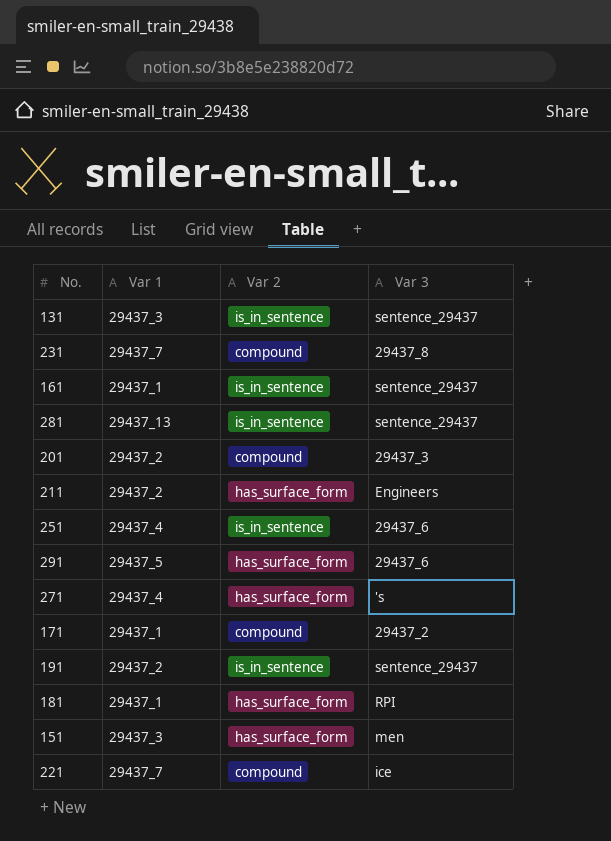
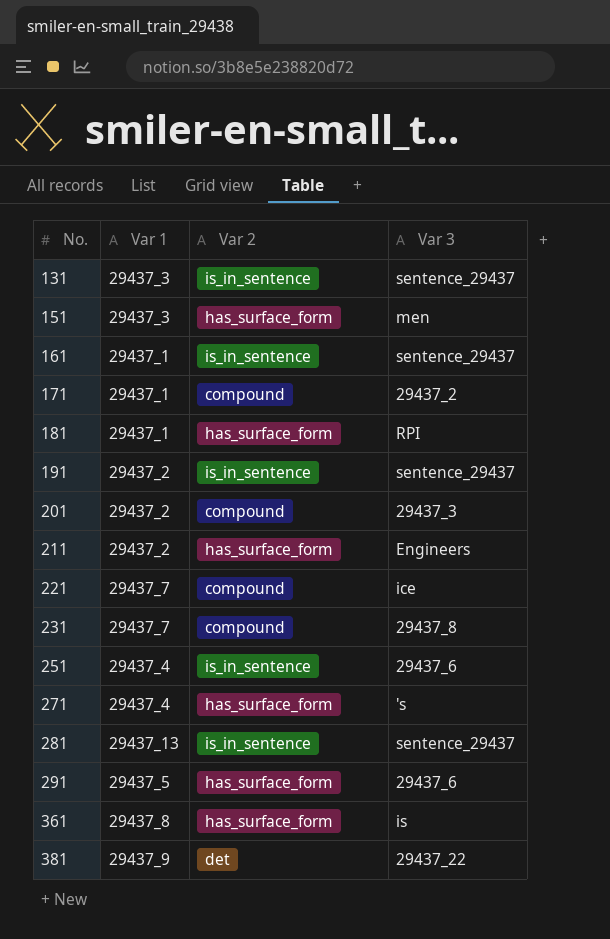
row order: none -> No. ascending
row 361: none -> 29437_8 | has_surface_form | is
row 381: none -> 29437_9 | det | 29437_22

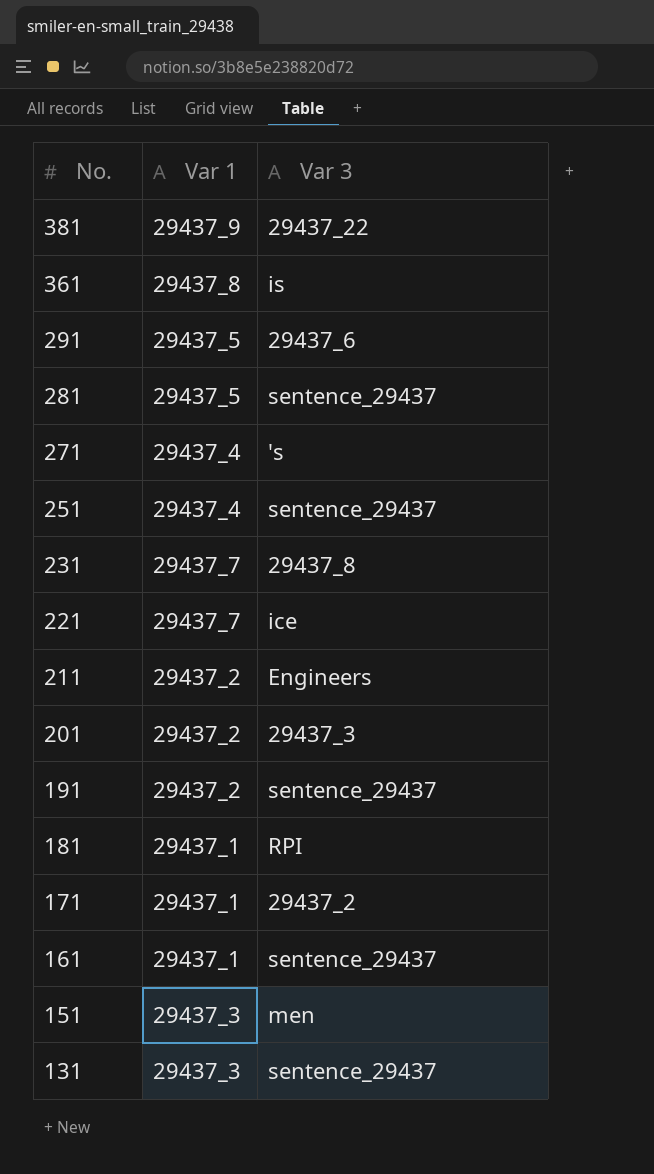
row order: No. ascending -> No. descending
column Var 2 | position: 3 -> none
281 | Var 1: 29437_13 -> 29437_5
251 | Var 3: 29437_6 -> sentence_29437

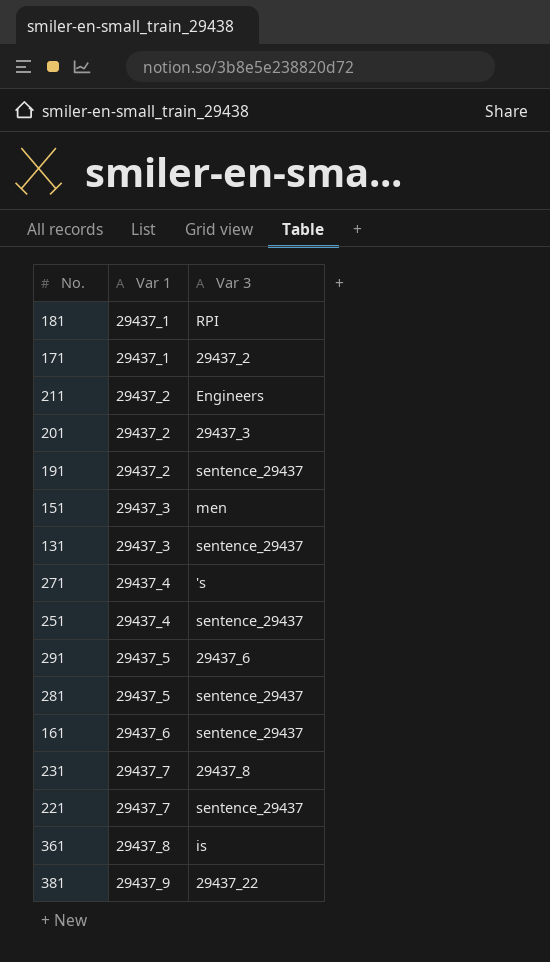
row order: No. descending -> Var 1 ascending
161 | Var 1: 29437_1 -> 29437_6
221 | Var 3: ice -> sentence_29437

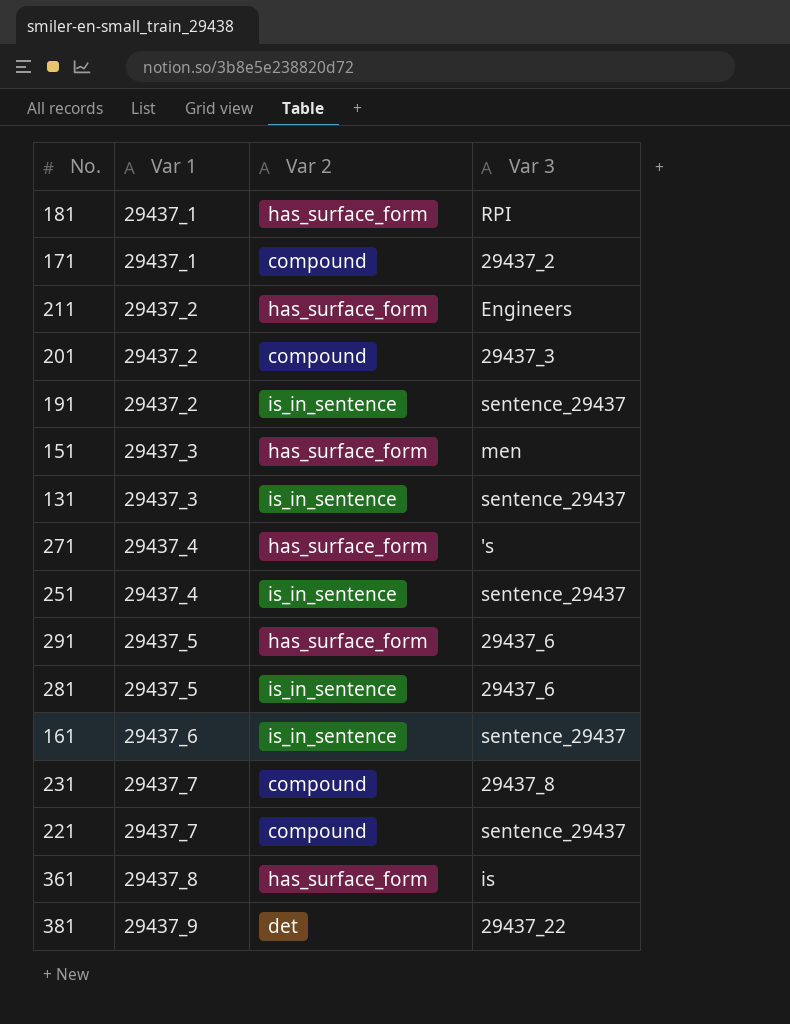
column Var 2 | position: none -> 3
281 | Var 3: sentence_29437 -> 29437_6

